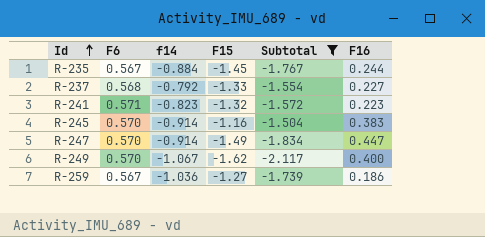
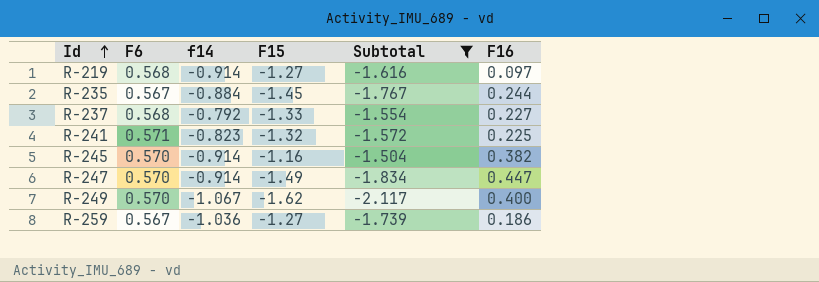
row R-219: none -> 0.568 | -0.914 | -1.27 | -1.616 | 0.097
R-241 | F16: 0.223 -> 0.225
R-245 | F16: 0.383 -> 0.382

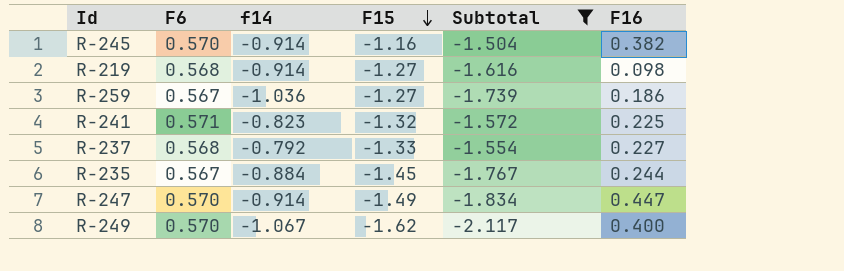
row order: Id ascending -> F15 descending
R-219 | F16: 0.097 -> 0.098

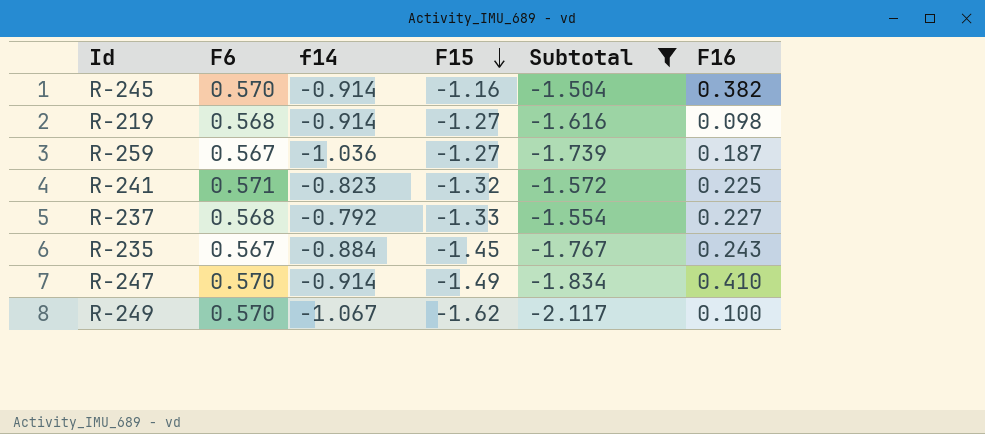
R-259 | F16: 0.186 -> 0.187
R-235 | F16: 0.244 -> 0.243
R-247 | F16: 0.447 -> 0.410
R-249 | F16: 0.400 -> 0.100

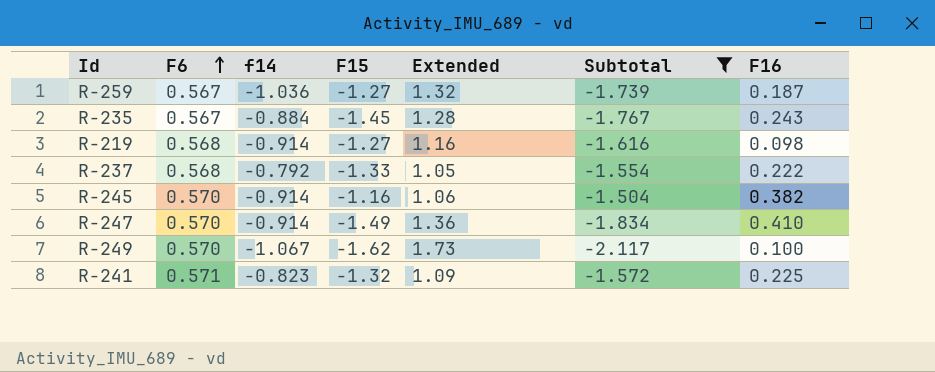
row order: F15 descending -> F6 ascending
column Extended | formula: none -> [f14] * [F15]
R-237 | F16: 0.227 -> 0.222

